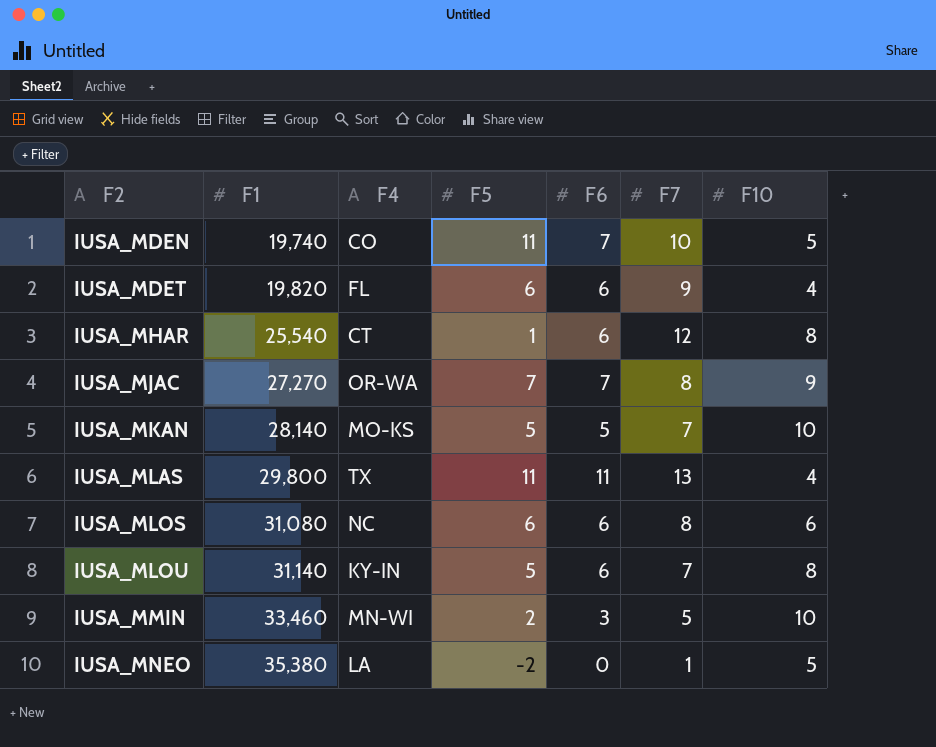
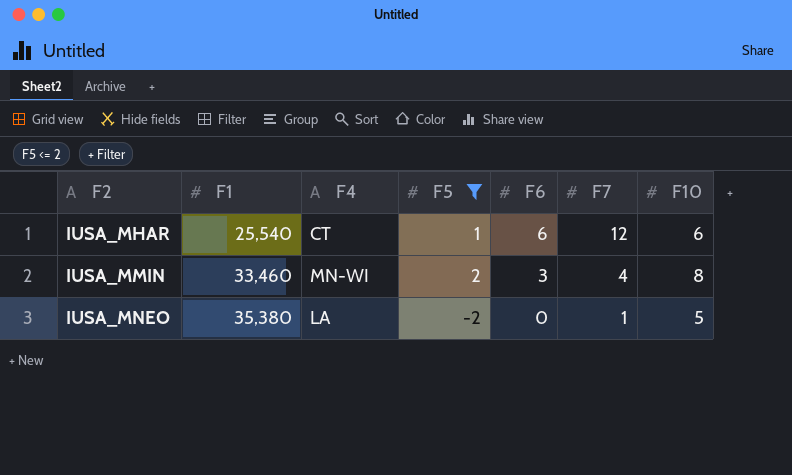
filter: none -> F5 <= 2
IUSA_MHAR | F10: 8 -> 6
IUSA_MMIN | F7: 5 -> 4
IUSA_MMIN | F10: 10 -> 8

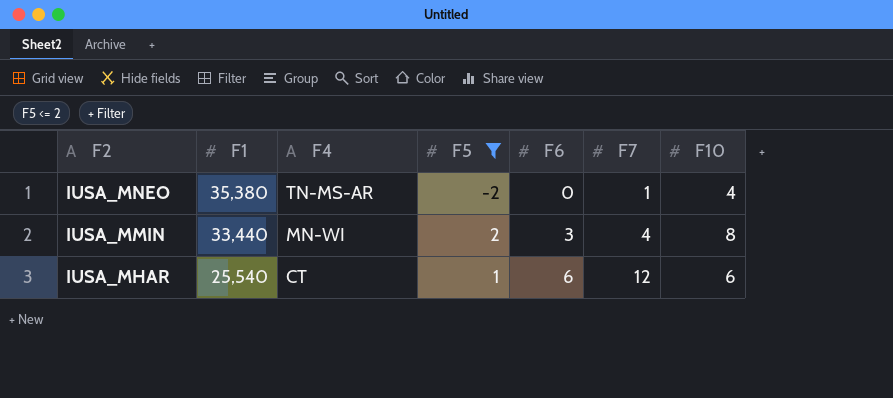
row order: F2 ascending -> F2 descending
IUSA_MNEO | F4: LA -> TN-MS-AR
IUSA_MNEO | F10: 5 -> 4
IUSA_MMIN | F1: 33,460 -> 33,440

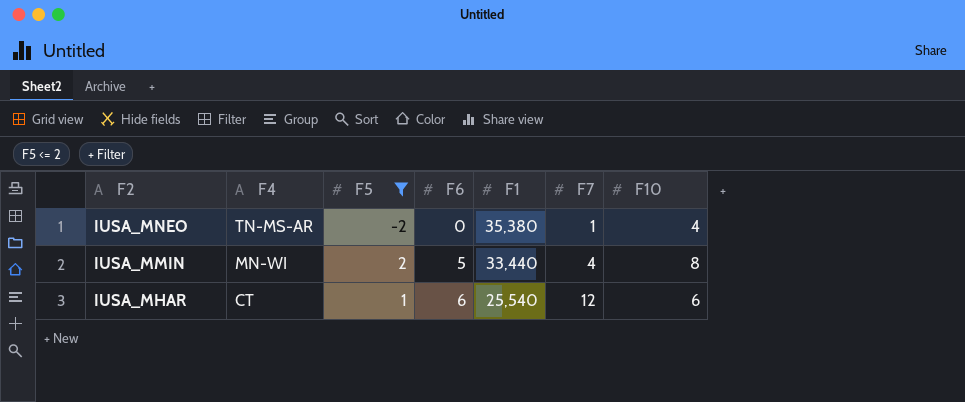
column F1 | position: 2 -> 5
IUSA_MMIN | F6: 3 -> 5

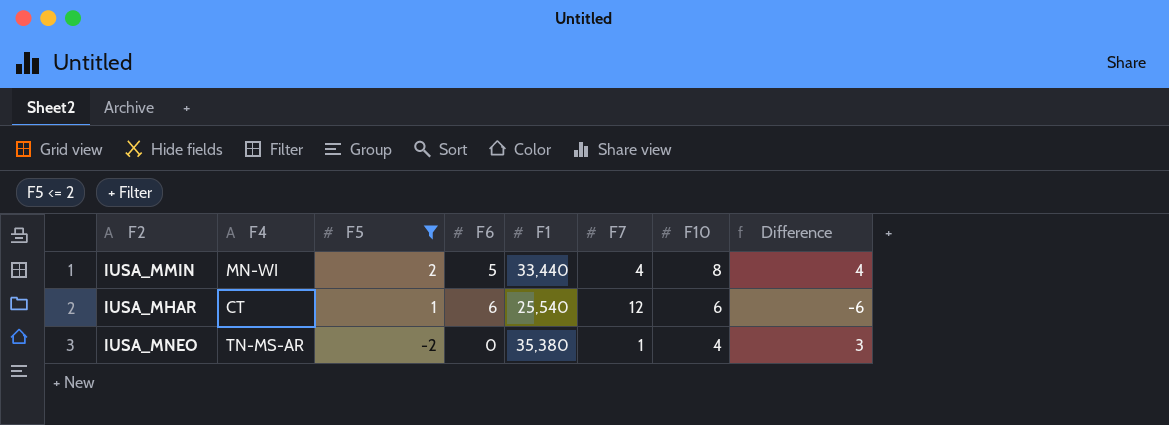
row order: F2 descending -> F5 descending
column Difference | formula: none -> [F10] - [F7]

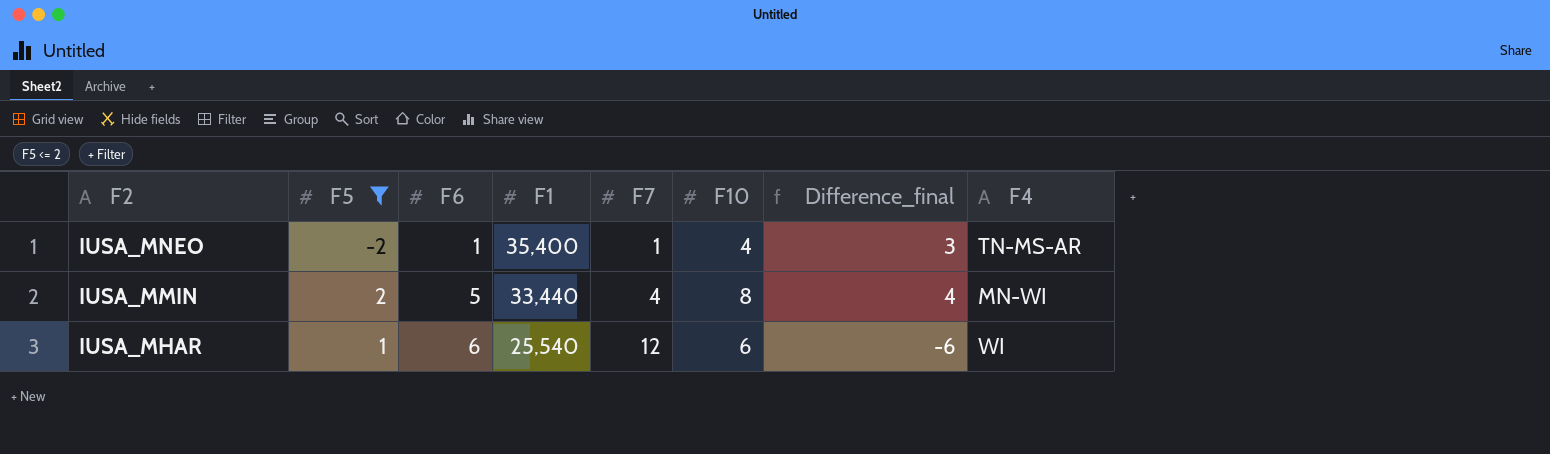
row order: F5 descending -> F2 descending
column name: Difference -> Difference_final
column F4 | position: 2 -> 8
IUSA_MNEO | F6: 0 -> 1
IUSA_MNEO | F1: 35,380 -> 35,400
IUSA_MHAR | F4: CT -> WI

